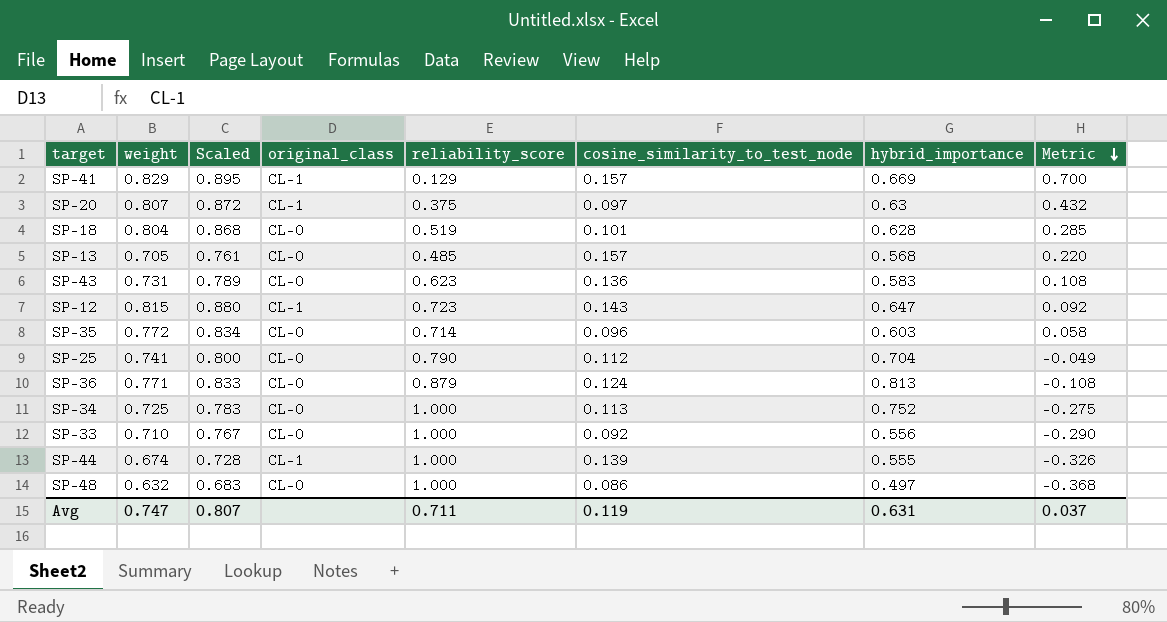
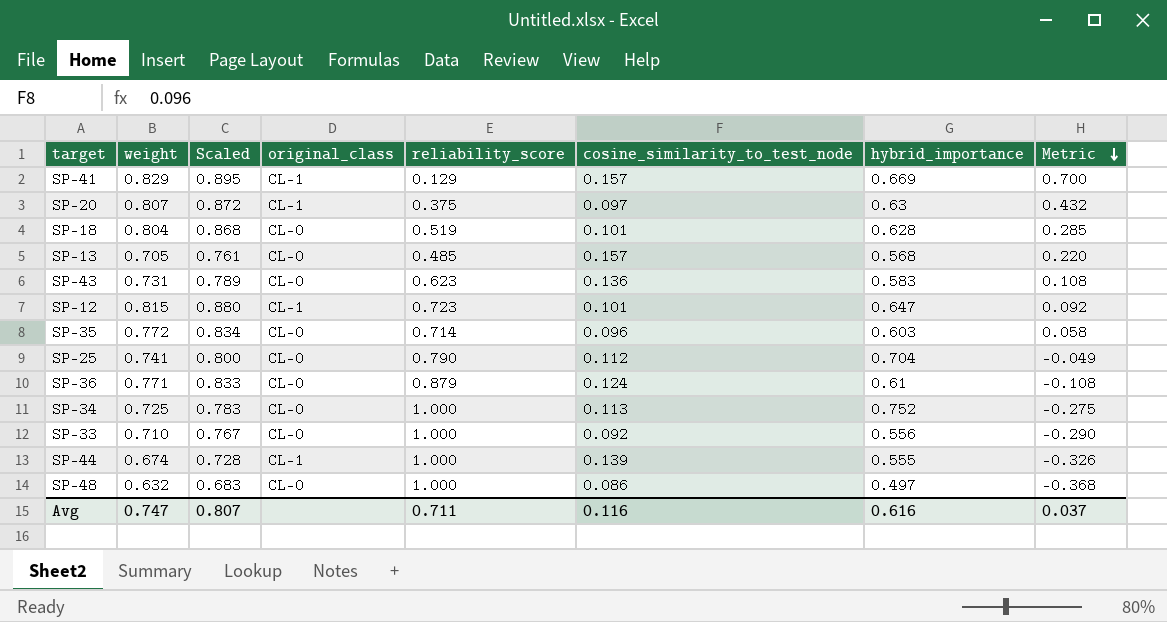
SP-12 | cosine_similarity_to_test_node: 0.143 -> 0.101
SP-36 | hybrid_importance: 0.813 -> 0.61
Avg | cosine_similarity_to_test_node: 0.119 -> 0.116
Avg | hybrid_importance: 0.631 -> 0.616

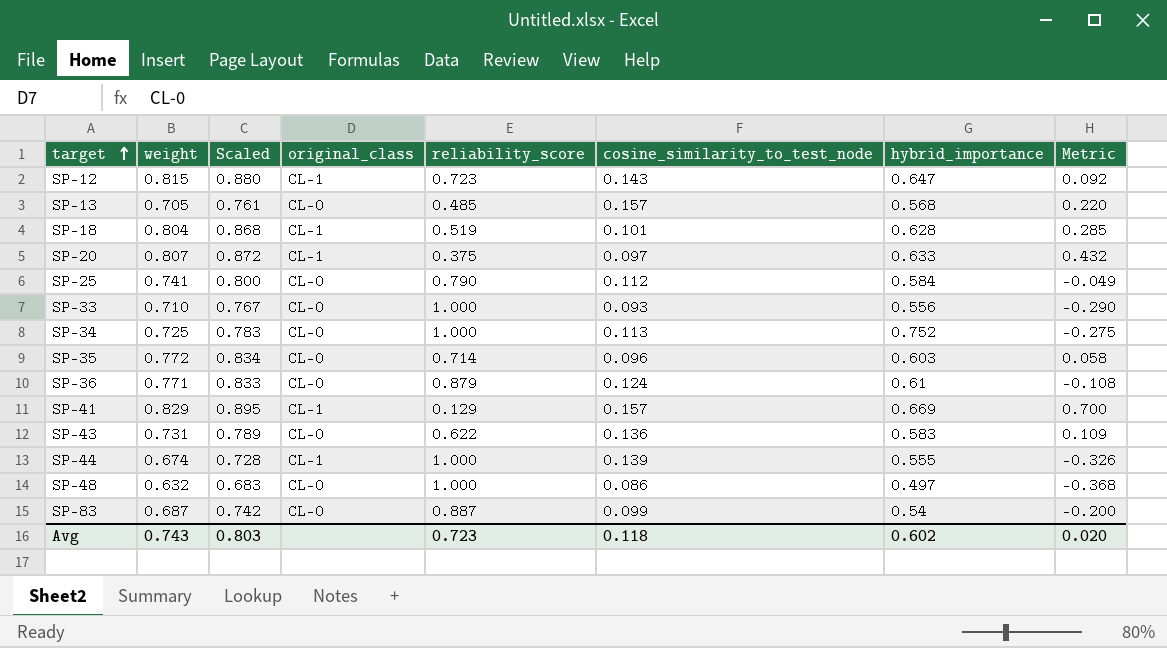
row order: Metric descending -> target ascending
SP-12 | cosine_similarity_to_test_node: 0.101 -> 0.143
SP-18 | original_class: CL-0 -> CL-1
SP-20 | hybrid_importance: 0.63 -> 0.633
SP-25 | hybrid_importance: 0.704 -> 0.584
SP-33 | cosine_similarity_to_test_node: 0.092 -> 0.093
SP-43 | reliability_score: 0.623 -> 0.622
SP-43 | Metric: 0.108 -> 0.109
row SP-83: none -> 0.687 | 0.742 | CL-0 | 0.887 | 0.099 | 0.54 | -0.200
Avg | weight: 0.747 -> 0.743
Avg | Scaled: 0.807 -> 0.803
Avg | reliability_score: 0.711 -> 0.723
Avg | cosine_similarity_to_test_node: 0.116 -> 0.118
Avg | hybrid_importance: 0.616 -> 0.602
Avg | Metric: 0.037 -> 0.020

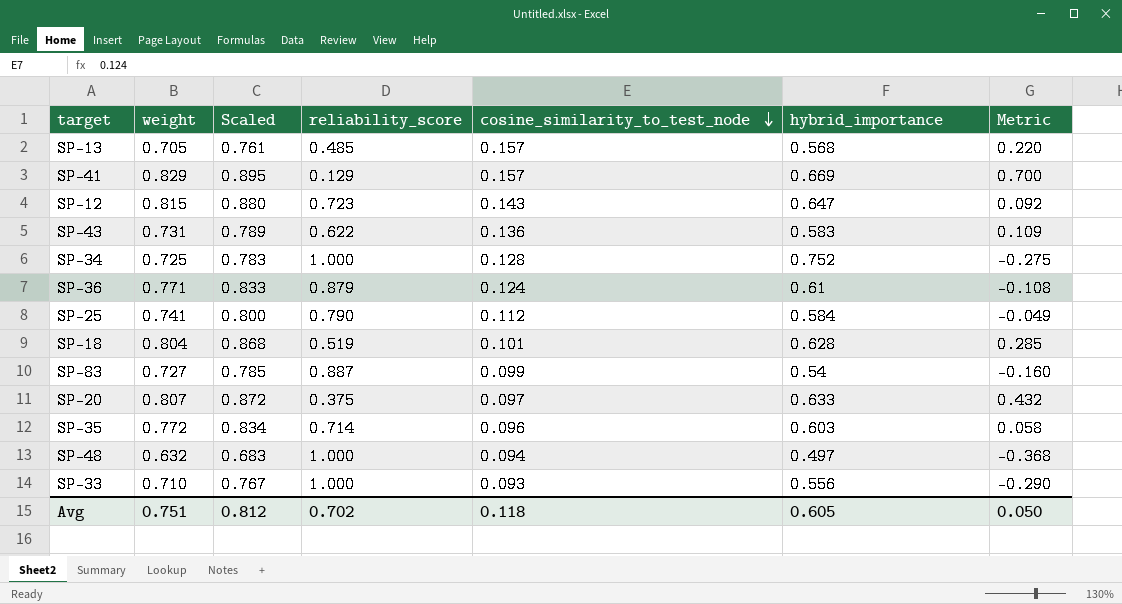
row order: target ascending -> cosine_similarity_to_test_node descending
column original_class | position: 4 -> none
row SP-44: 0.674 | 0.728 | CL-1 | 1.000 | 0.139 | 0.555 | -0.326 -> none
SP-34 | cosine_similarity_to_test_node: 0.113 -> 0.128
SP-83 | weight: 0.687 -> 0.727
SP-83 | Scaled: 0.742 -> 0.785
SP-83 | Metric: -0.200 -> -0.160
SP-48 | cosine_similarity_to_test_node: 0.086 -> 0.094
Avg | weight: 0.743 -> 0.751
Avg | Scaled: 0.803 -> 0.812
Avg | reliability_score: 0.723 -> 0.702
Avg | hybrid_importance: 0.602 -> 0.605
Avg | Metric: 0.020 -> 0.050

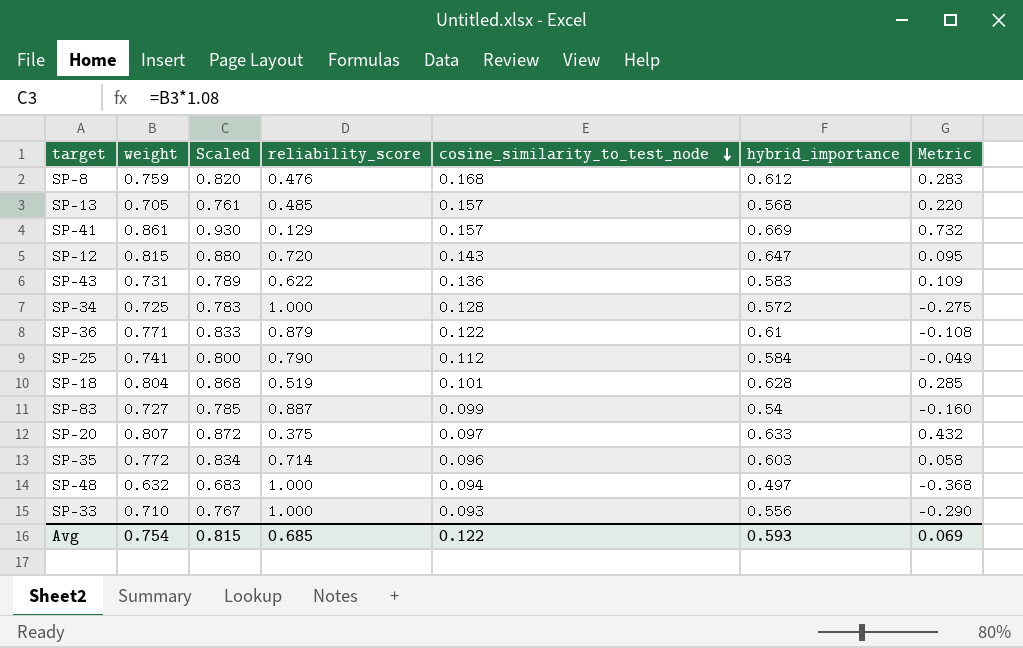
row SP-8: none -> 0.759 | 0.820 | 0.476 | 0.168 | 0.612 | 0.283
SP-41 | weight: 0.829 -> 0.861
SP-41 | Scaled: 0.895 -> 0.930
SP-41 | Metric: 0.700 -> 0.732
SP-12 | reliability_score: 0.723 -> 0.720
SP-12 | Metric: 0.092 -> 0.095
SP-34 | hybrid_importance: 0.752 -> 0.572
SP-36 | cosine_similarity_to_test_node: 0.124 -> 0.122
Avg | weight: 0.751 -> 0.754
Avg | Scaled: 0.812 -> 0.815
Avg | reliability_score: 0.702 -> 0.685
Avg | cosine_similarity_to_test_node: 0.118 -> 0.122
Avg | hybrid_importance: 0.605 -> 0.593
Avg | Metric: 0.050 -> 0.069

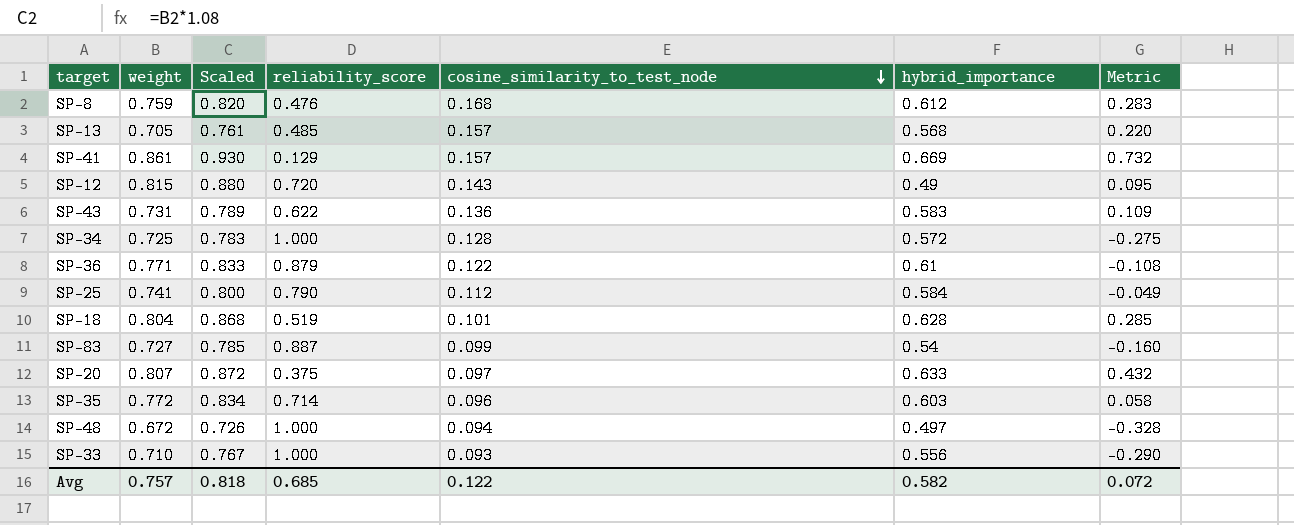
SP-12 | hybrid_importance: 0.647 -> 0.49
SP-48 | weight: 0.632 -> 0.672
SP-48 | Scaled: 0.683 -> 0.726
SP-48 | Metric: -0.368 -> -0.328
Avg | weight: 0.754 -> 0.757
Avg | Scaled: 0.815 -> 0.818
Avg | hybrid_importance: 0.593 -> 0.582
Avg | Metric: 0.069 -> 0.072

